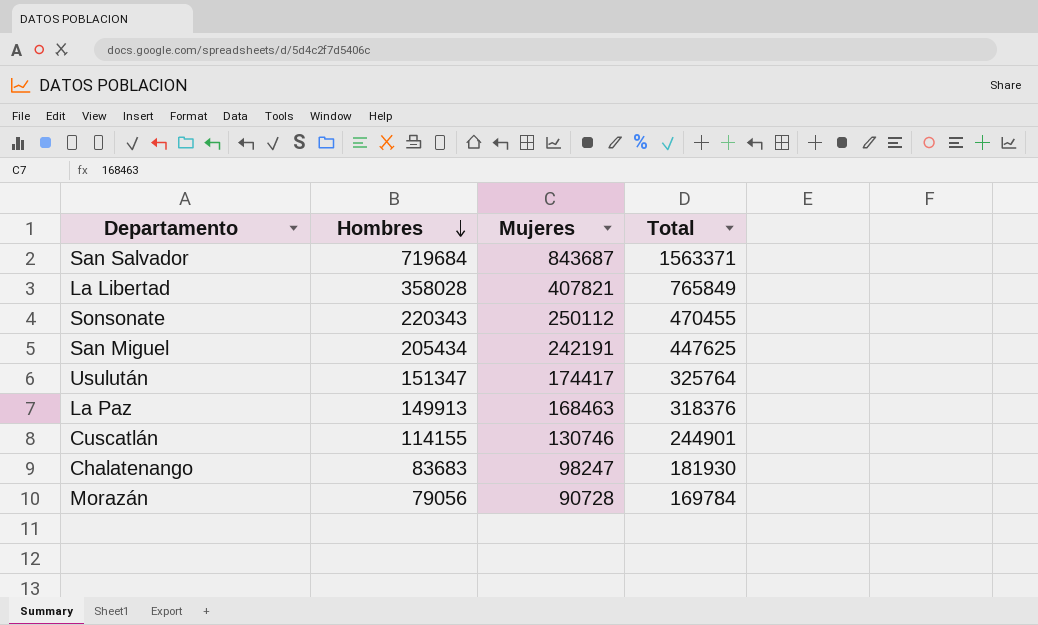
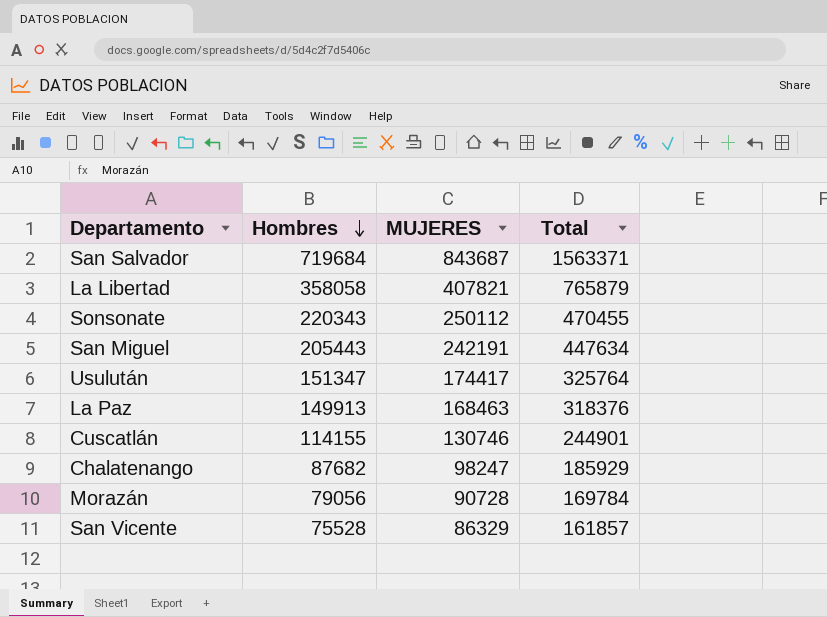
column name: Mujeres -> MUJERES
La Libertad | Hombres: 358028 -> 358058
La Libertad | Total: 765849 -> 765879
San Miguel | Hombres: 205434 -> 205443
San Miguel | Total: 447625 -> 447634
Chalatenango | Hombres: 83683 -> 87682
Chalatenango | Total: 181930 -> 185929
row San Vicente: none -> 75528 | 86329 | 161857

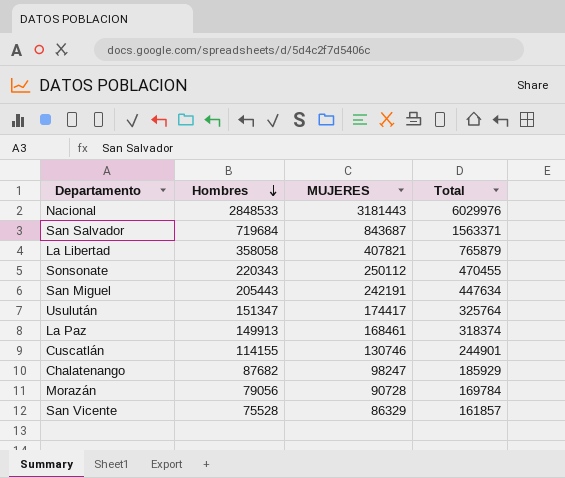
row Nacional: none -> 2848533 | 3181443 | 6029976
La Paz | MUJERES: 168463 -> 168461
La Paz | Total: 318376 -> 318374

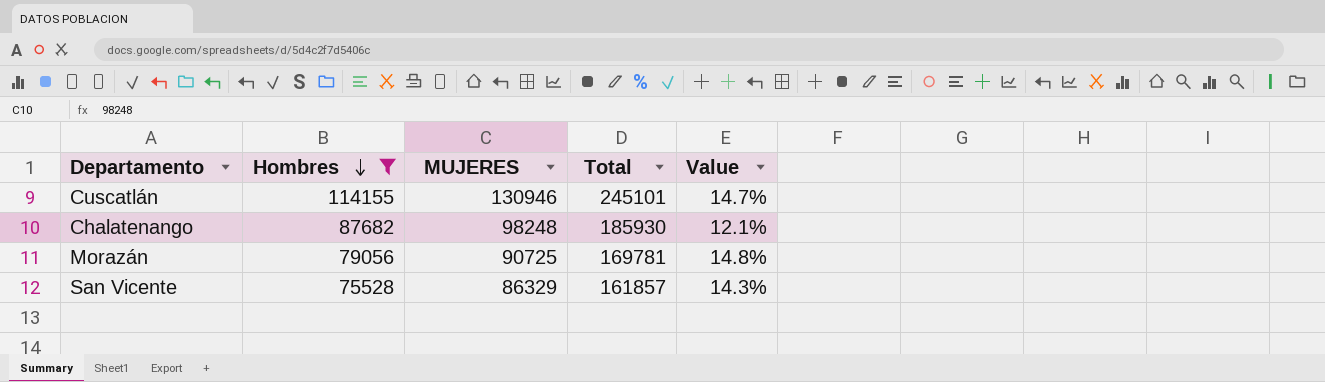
filter: none -> Hombres <= 114155
column Value | formula: none -> ([MUJERES] - [Hombres]) / [Hombres]
Cuscatlán | MUJERES: 130746 -> 130946
Cuscatlán | Total: 244901 -> 245101
Chalatenango | MUJERES: 98247 -> 98248
Chalatenango | Total: 185929 -> 185930
Morazán | MUJERES: 90728 -> 90725
Morazán | Total: 169784 -> 169781

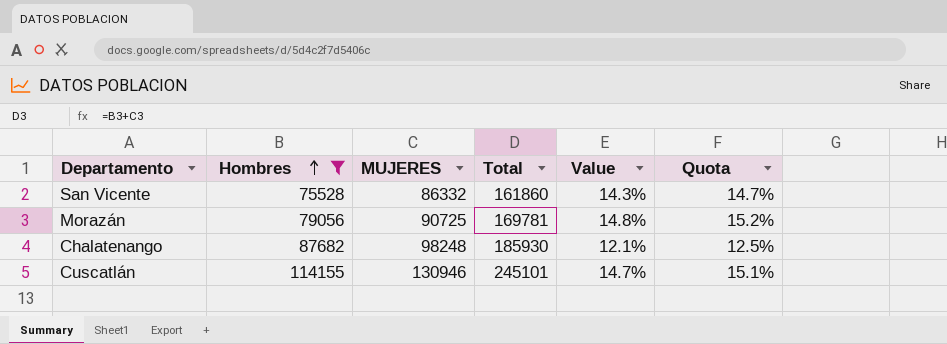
row order: Hombres descending -> Hombres ascending
column Quota | formula: none -> [Value] * 1.03
San Vicente | MUJERES: 86329 -> 86332
San Vicente | Total: 161857 -> 161860

